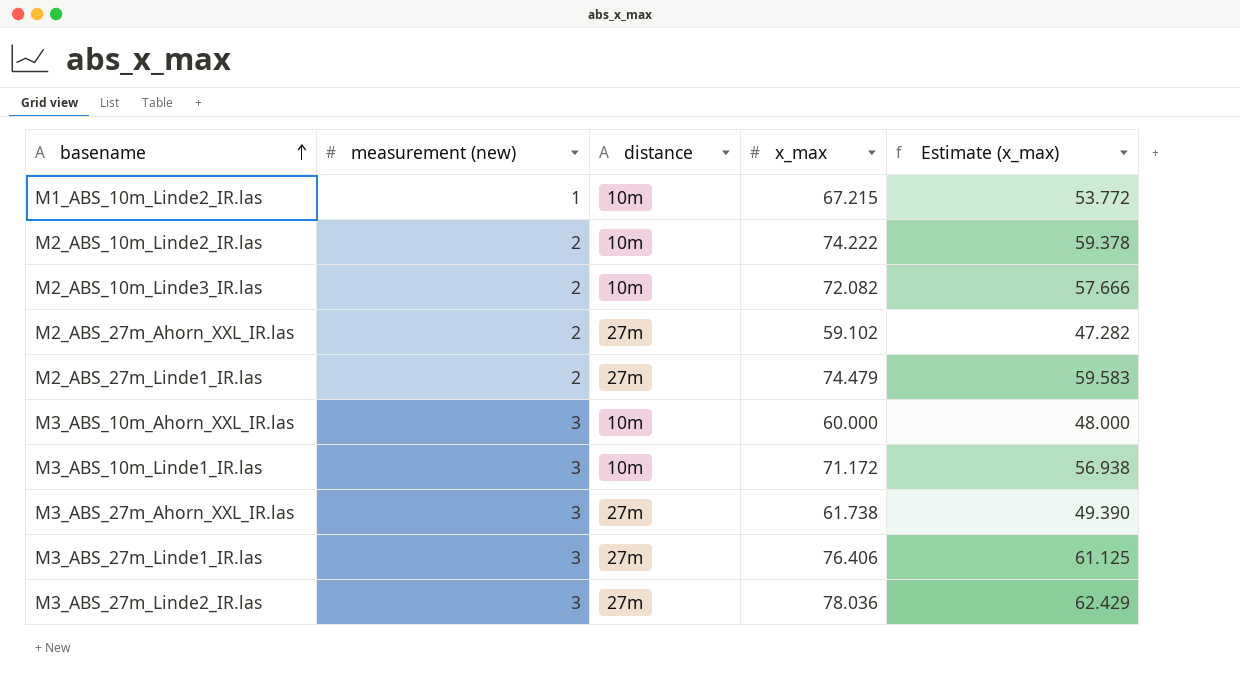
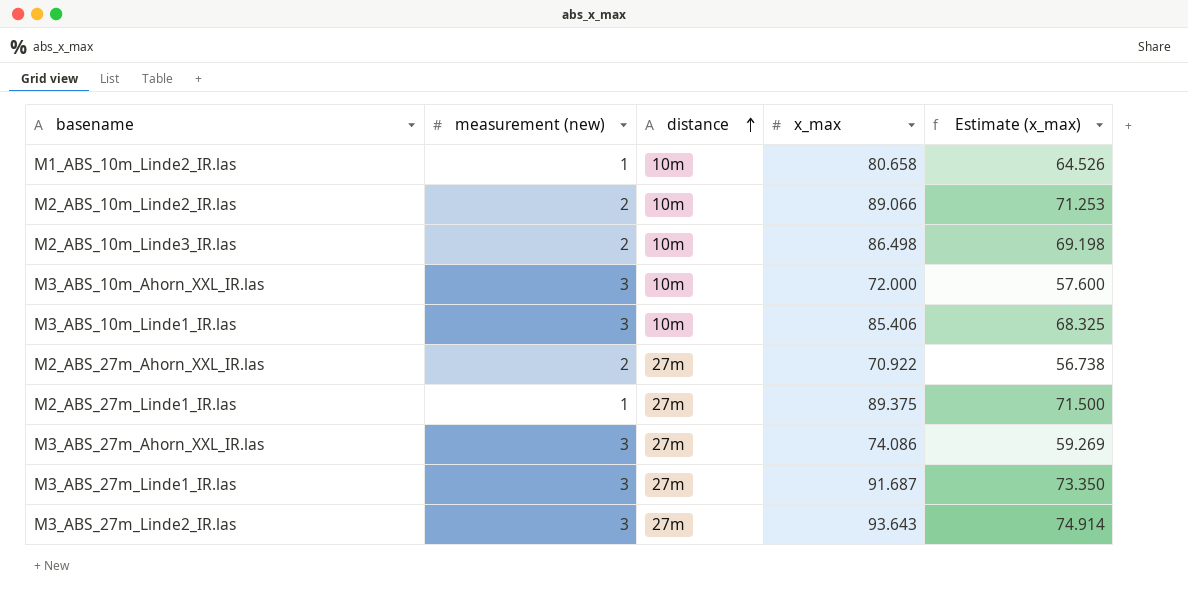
row order: basename ascending -> distance ascending
M1_ABS_10m_Linde2_IR.las | x_max: 67.215 -> 80.658
M1_ABS_10m_Linde2_IR.las | Estimate (x_max): 53.772 -> 64.526
M2_ABS_10m_Linde2_IR.las | x_max: 74.222 -> 89.066
M2_ABS_10m_Linde2_IR.las | Estimate (x_max): 59.378 -> 71.253
M2_ABS_10m_Linde3_IR.las | x_max: 72.082 -> 86.498
M2_ABS_10m_Linde3_IR.las | Estimate (x_max): 57.666 -> 69.198
M3_ABS_10m_Ahorn_XXL_IR.las | x_max: 60.000 -> 72.000
M3_ABS_10m_Ahorn_XXL_IR.las | Estimate (x_max): 48.000 -> 57.600
M3_ABS_10m_Linde1_IR.las | x_max: 71.172 -> 85.406
M3_ABS_10m_Linde1_IR.las | Estimate (x_max): 56.938 -> 68.325
M2_ABS_27m_Ahorn_XXL_IR.las | x_max: 59.102 -> 70.922
M2_ABS_27m_Ahorn_XXL_IR.las | Estimate (x_max): 47.282 -> 56.738
M2_ABS_27m_Linde1_IR.las | measurement (new): 2 -> 1
M2_ABS_27m_Linde1_IR.las | x_max: 74.479 -> 89.375
M2_ABS_27m_Linde1_IR.las | Estimate (x_max): 59.583 -> 71.500
M3_ABS_27m_Ahorn_XXL_IR.las | x_max: 61.738 -> 74.086
M3_ABS_27m_Ahorn_XXL_IR.las | Estimate (x_max): 49.390 -> 59.269
M3_ABS_27m_Linde1_IR.las | x_max: 76.406 -> 91.687
M3_ABS_27m_Linde1_IR.las | Estimate (x_max): 61.125 -> 73.350
M3_ABS_27m_Linde2_IR.las | x_max: 78.036 -> 93.643
M3_ABS_27m_Linde2_IR.las | Estimate (x_max): 62.429 -> 74.914

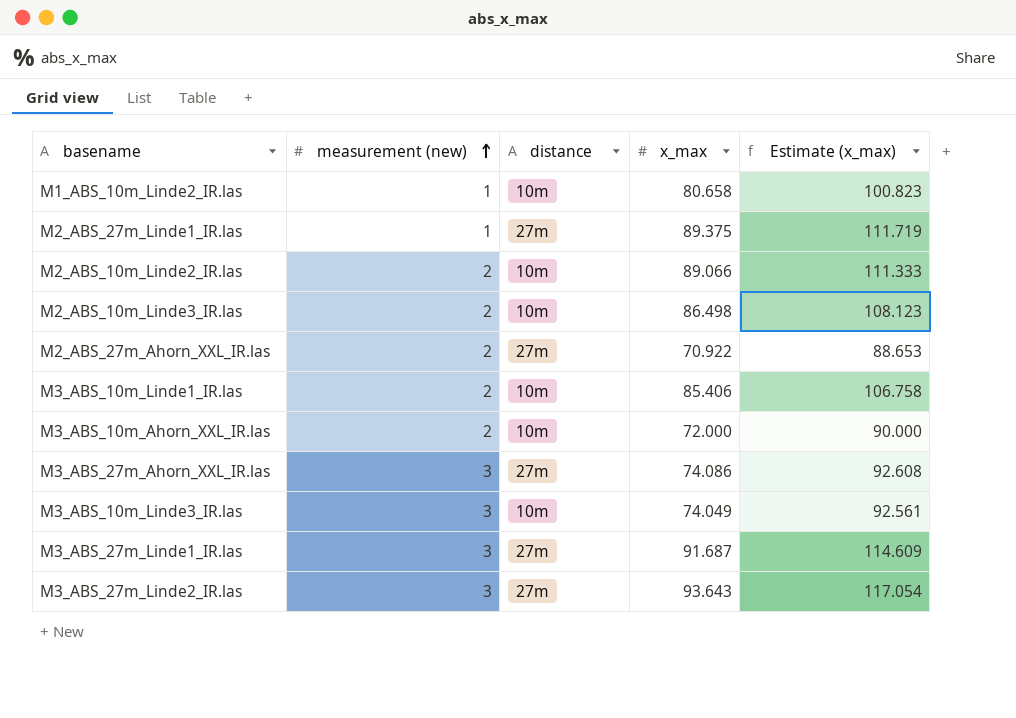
row order: distance ascending -> measurement (new) ascending
column Estimate (x_max) | formula: [x_max] * 0.8 -> [x_max] * 1.25
M3_ABS_10m_Linde1_IR.las | measurement (new): 3 -> 2
M3_ABS_10m_Ahorn_XXL_IR.las | measurement (new): 3 -> 2
row M3_ABS_10m_Linde3_IR.las: none -> 3 | 10m | 74.049 | 92.561

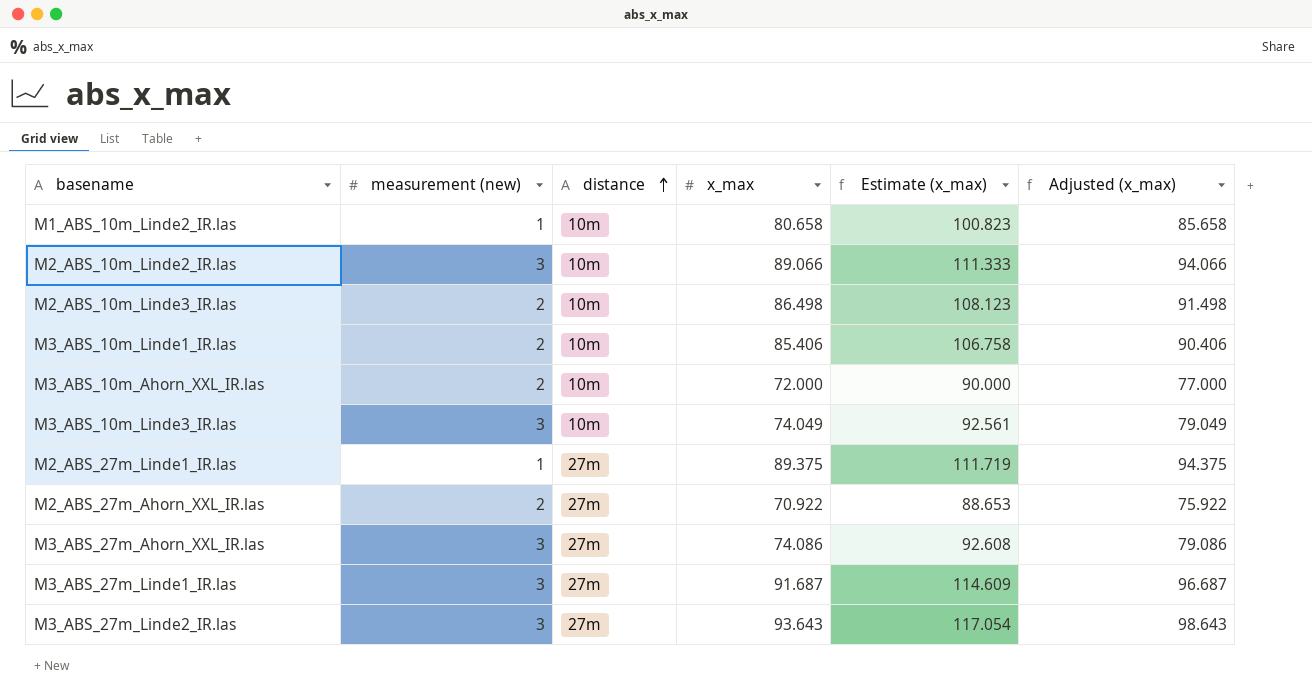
row order: measurement (new) ascending -> distance ascending
column Adjusted (x_max) | formula: none -> [x_max] + 5
M2_ABS_10m_Linde2_IR.las | measurement (new): 2 -> 3

